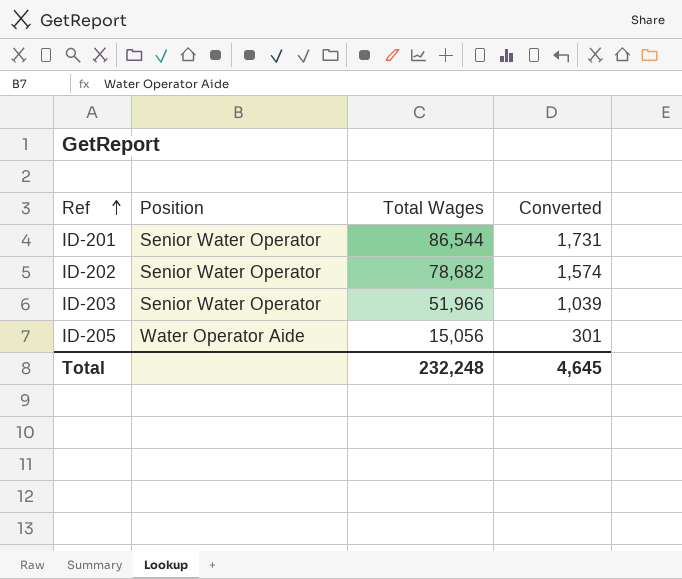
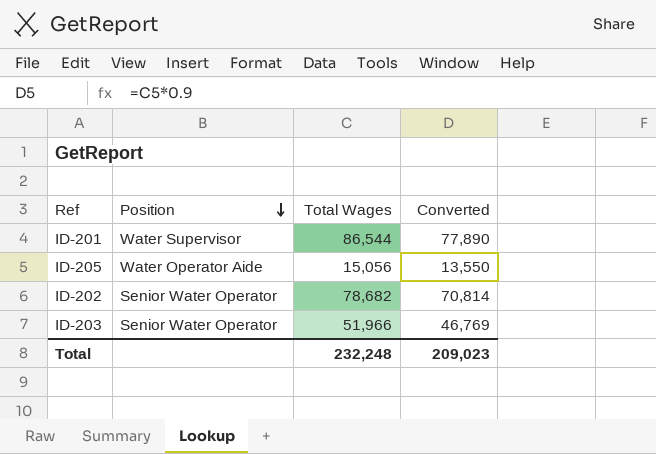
row order: Ref ascending -> Position descending
column Converted | formula: [Total Wages] * 0.02 -> [Total Wages] * 0.9
ID-201 | Position: Senior Water Operator -> Water Supervisor
Total | Converted: 4,645 -> 209,023

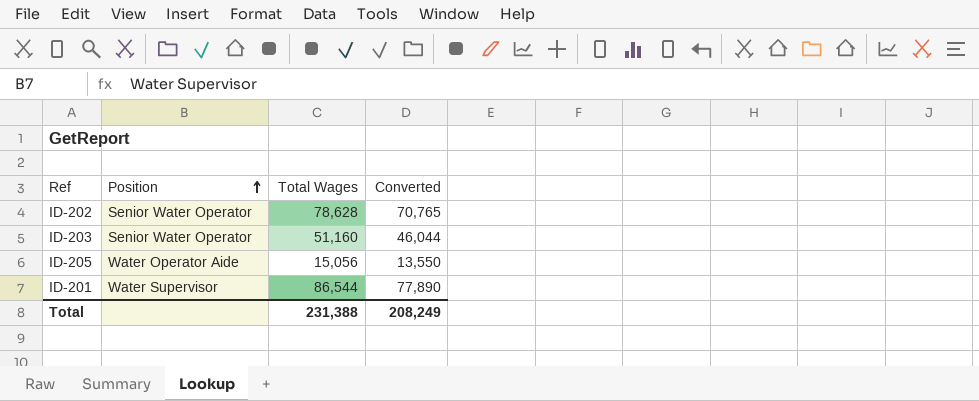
row order: Position descending -> Position ascending
ID-202 | Total Wages: 78,682 -> 78,628
ID-202 | Converted: 70,814 -> 70,765
ID-203 | Total Wages: 51,966 -> 51,160
ID-203 | Converted: 46,769 -> 46,044
Total | Total Wages: 232,248 -> 231,388
Total | Converted: 209,023 -> 208,249

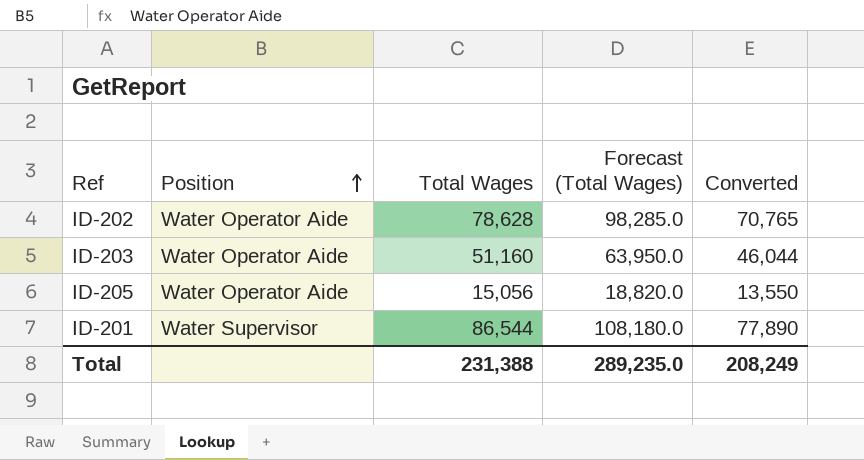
column Forecast (Total Wages) | formula: none -> [Total Wages] * 1.25
ID-202 | Position: Senior Water Operator -> Water Operator Aide
ID-203 | Position: Senior Water Operator -> Water Operator Aide

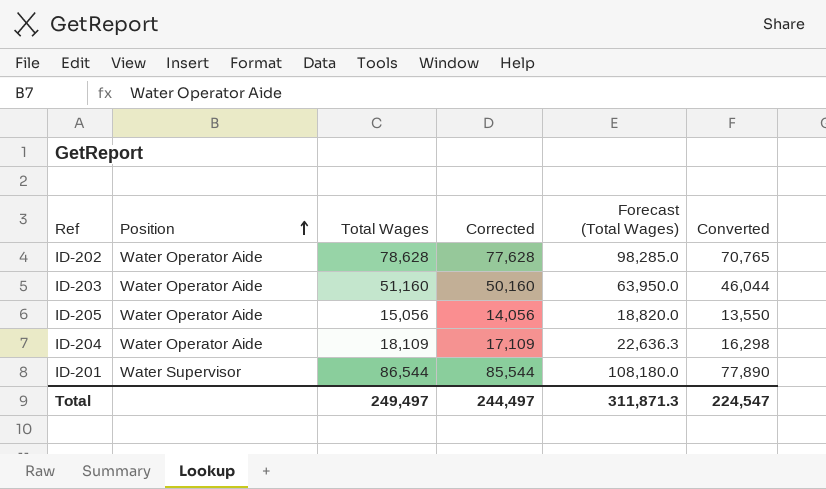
column Corrected | formula: none -> [Total Wages] - 1000
row ID-204: none -> Water Operator Aide | 18,109 | 17,109 | 22,636.3 | 16,298
Total | Total Wages: 231,388 -> 249,497
Total | Forecast (Total Wages): 289,235.0 -> 311,871.3
Total | Converted: 208,249 -> 224,547

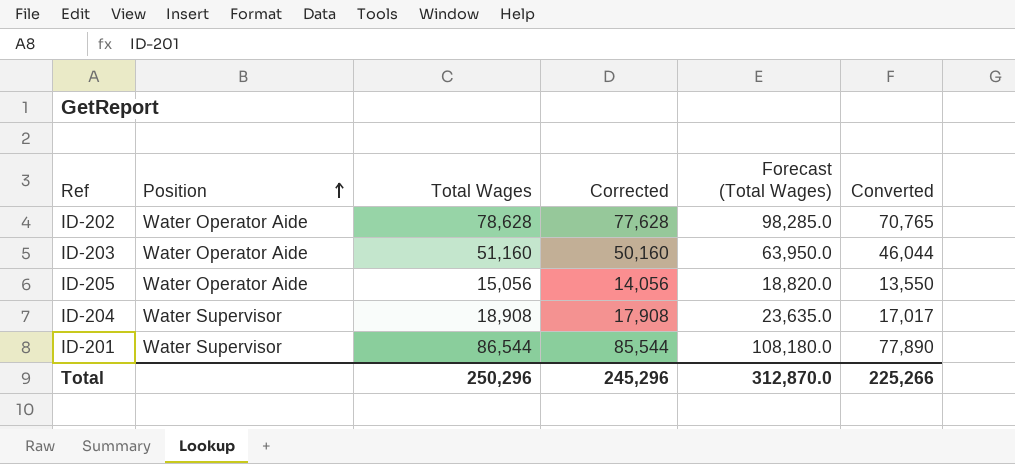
ID-204 | Position: Water Operator Aide -> Water Supervisor
ID-204 | Total Wages: 18,109 -> 18,908
ID-204 | Corrected: 17,109 -> 17,908
ID-204 | Forecast (Total Wages): 22,636.3 -> 23,635.0
ID-204 | Converted: 16,298 -> 17,017
Total | Total Wages: 249,497 -> 250,296
Total | Corrected: 244,497 -> 245,296
Total | Forecast (Total Wages): 311,871.3 -> 312,870.0
Total | Converted: 224,547 -> 225,266

